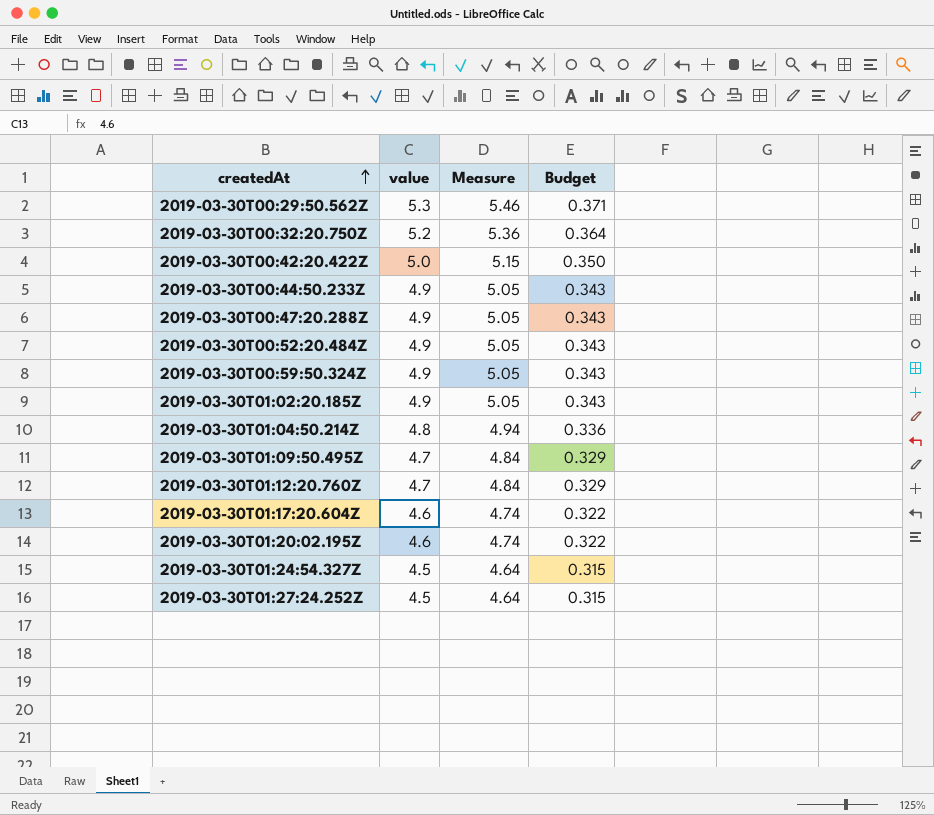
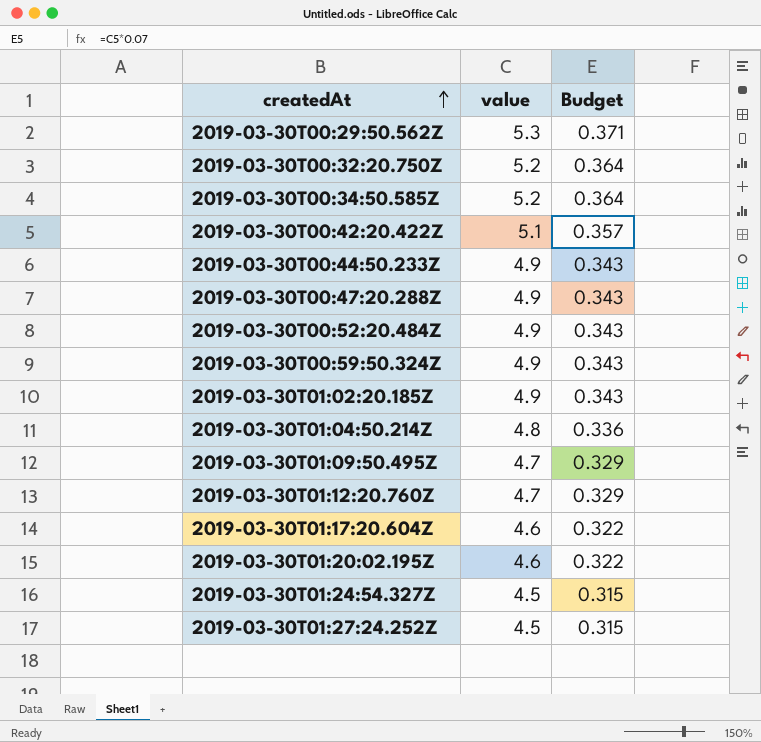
column Measure | formula: [value] * 1.03 -> none
row 2019-03-30T00:34:50.585Z: none -> 5.2 | 0.364
2019-03-30T00:42:20.422Z | value: 5.0 -> 5.1
2019-03-30T00:42:20.422Z | Budget: 0.350 -> 0.357

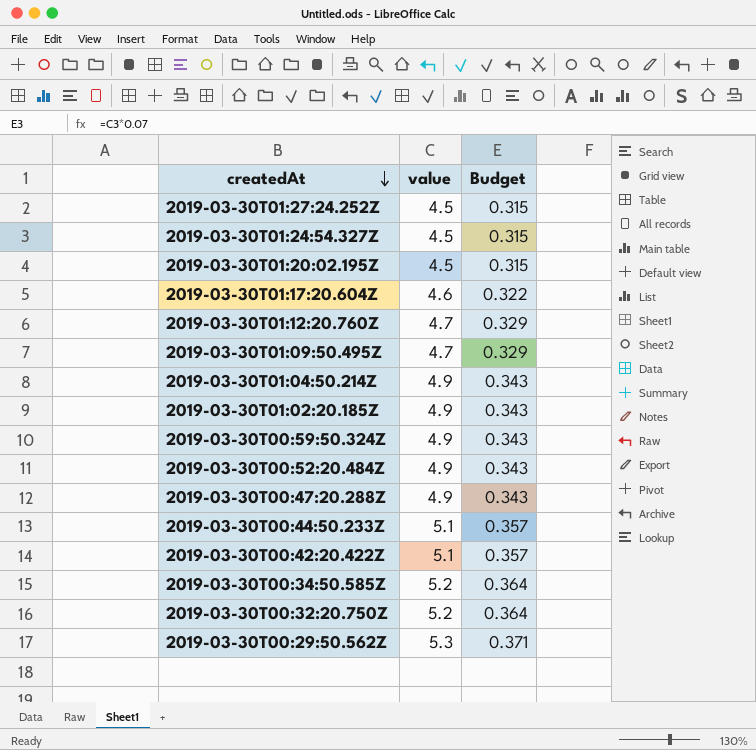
row order: createdAt ascending -> createdAt descending
2019-03-30T01:20:02.195Z | value: 4.6 -> 4.5
2019-03-30T01:20:02.195Z | Budget: 0.322 -> 0.315
2019-03-30T01:04:50.214Z | value: 4.8 -> 4.9
2019-03-30T01:04:50.214Z | Budget: 0.336 -> 0.343
2019-03-30T00:44:50.233Z | value: 4.9 -> 5.1
2019-03-30T00:44:50.233Z | Budget: 0.343 -> 0.357

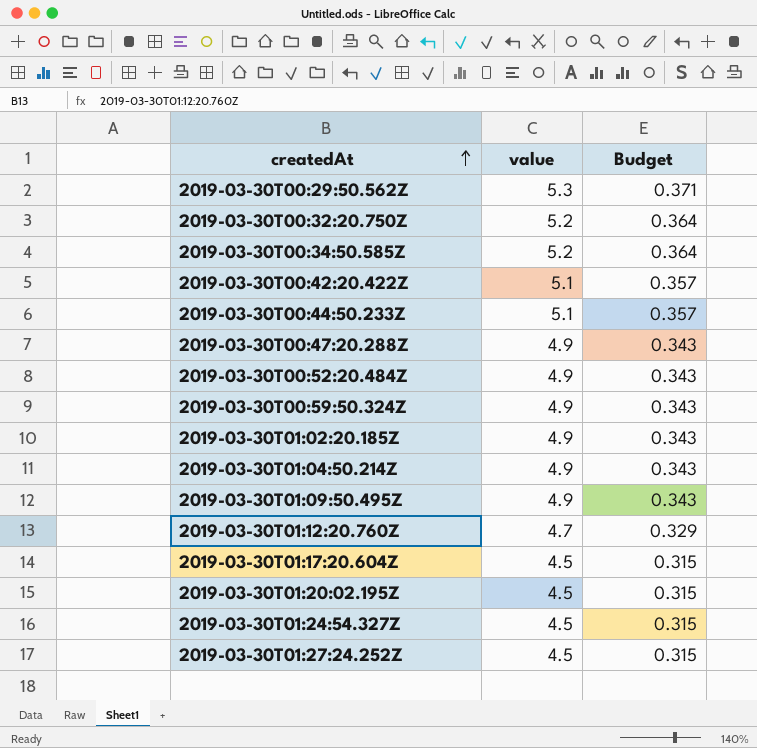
row order: createdAt descending -> createdAt ascending
2019-03-30T01:09:50.495Z | value: 4.7 -> 4.9
2019-03-30T01:09:50.495Z | Budget: 0.329 -> 0.343
2019-03-30T01:17:20.604Z | value: 4.6 -> 4.5
2019-03-30T01:17:20.604Z | Budget: 0.322 -> 0.315

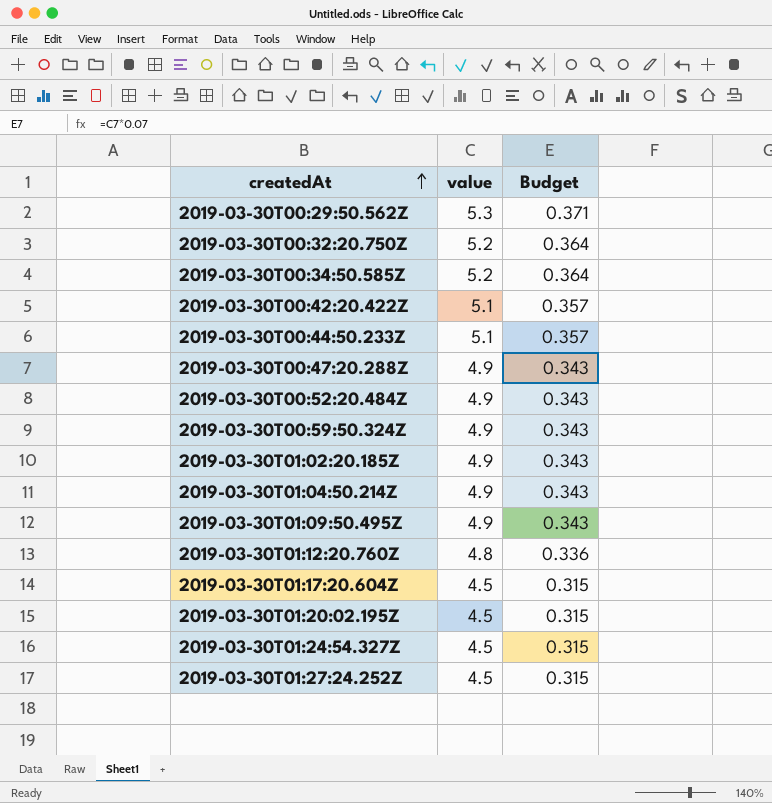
2019-03-30T01:12:20.760Z | value: 4.7 -> 4.8
2019-03-30T01:12:20.760Z | Budget: 0.329 -> 0.336

